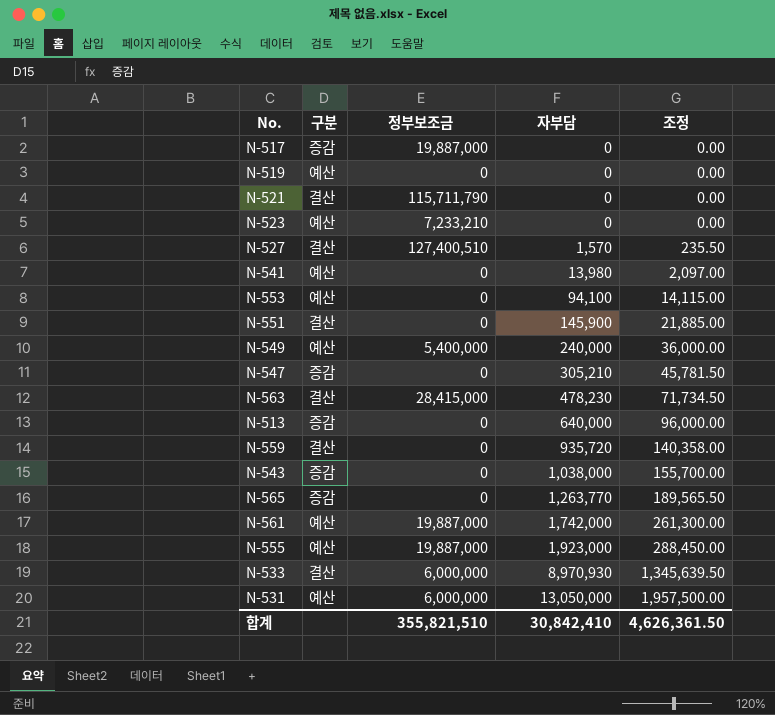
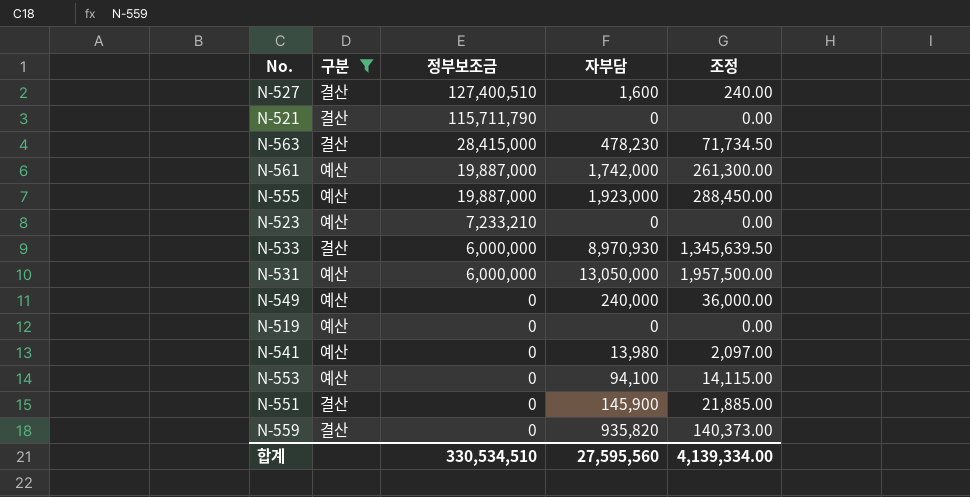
filter: none -> 구분 != 증감
row order: 자부담 ascending -> 정부보조금 descending
N-527 | 자부담: 1,570 -> 1,600
N-527 | 조정: 235.50 -> 240.00
N-549 | 정부보조금: 5,400,000 -> 0
N-559 | 자부담: 935,720 -> 935,820
N-559 | 조정: 140,358.00 -> 140,373.00
합계 | 정부보조금: 355,821,510 -> 330,534,510
합계 | 자부담: 30,842,410 -> 27,595,560
합계 | 조정: 4,626,361.50 -> 4,139,334.00

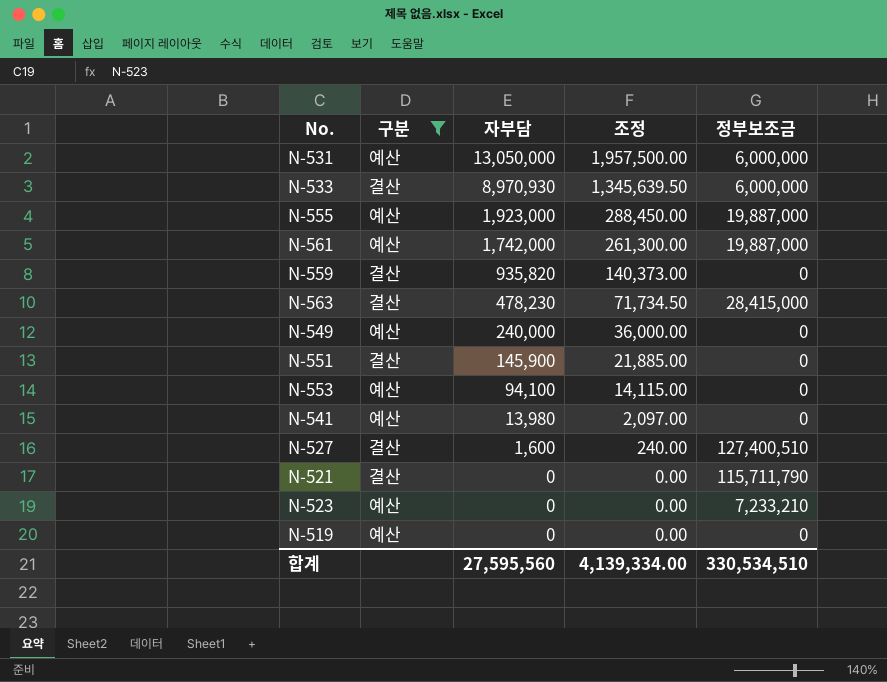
row order: 정부보조금 descending -> 자부담 descending
column 정부보조금 | position: 3 -> 5

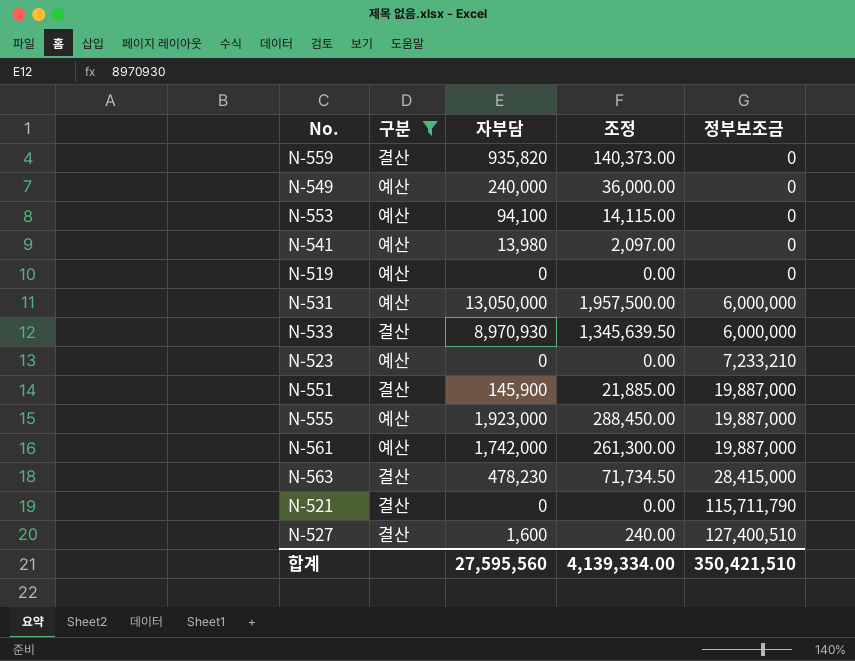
row order: 자부담 descending -> 정부보조금 ascending
N-551 | 정부보조금: 0 -> 19,887,000
합계 | 정부보조금: 330,534,510 -> 350,421,510

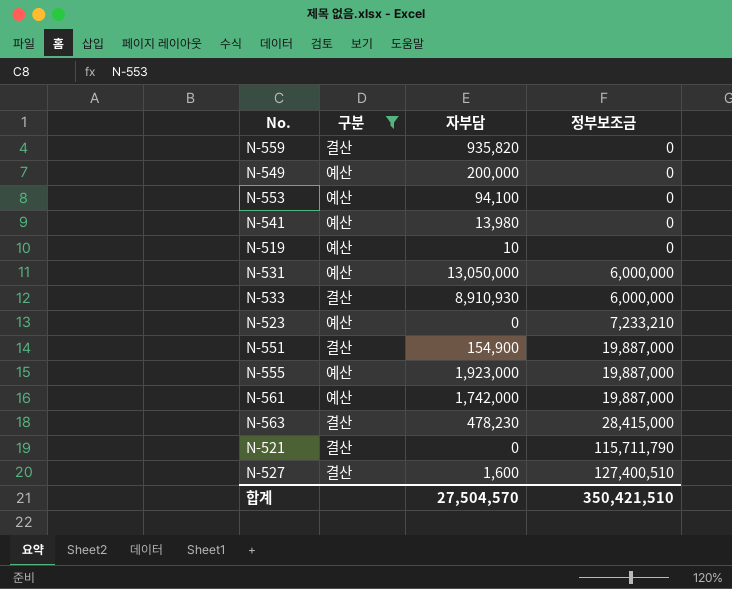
column 조정 | formula: [자부담] * 0.15 -> none
N-549 | 자부담: 240,000 -> 200,000
N-519 | 자부담: 0 -> 10
N-533 | 자부담: 8,970,930 -> 8,910,930
N-551 | 자부담: 145,900 -> 154,900
합계 | 자부담: 27,595,560 -> 27,504,570

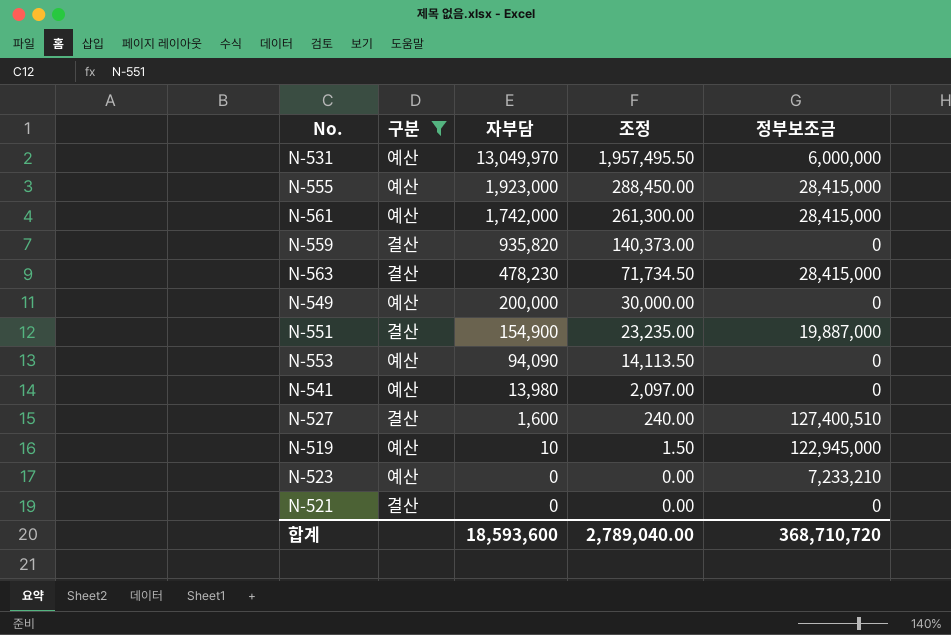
row order: 정부보조금 ascending -> 자부담 descending
column 조정 | formula: none -> [자부담] * 0.15
row N-533: 결산 | 8,910,930 | 6,000,000 -> none
N-531 | 자부담: 13,050,000 -> 13,049,970
N-555 | 정부보조금: 19,887,000 -> 28,415,000
N-561 | 정부보조금: 19,887,000 -> 28,415,000
N-553 | 자부담: 94,100 -> 94,090
N-519 | 정부보조금: 0 -> 122,945,000
N-521 | 정부보조금: 115,711,790 -> 0
합계 | 자부담: 27,504,570 -> 18,593,600
합계 | 정부보조금: 350,421,510 -> 368,710,720

